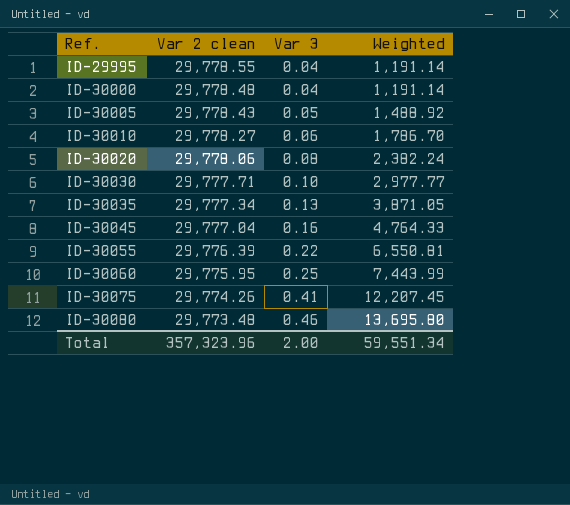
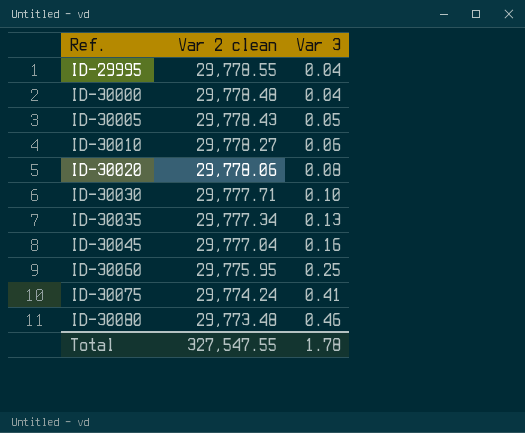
column Weighted | formula: [Var 2 clean] * [Var 3] -> none
row ID-30055: 29,776.39 | 0.22 | 6,550.81 -> none
ID-30075 | Var 2 clean: 29,774.26 -> 29,774.24
Total | Var 2 clean: 357,323.96 -> 327,547.55
Total | Var 3: 2.00 -> 1.78

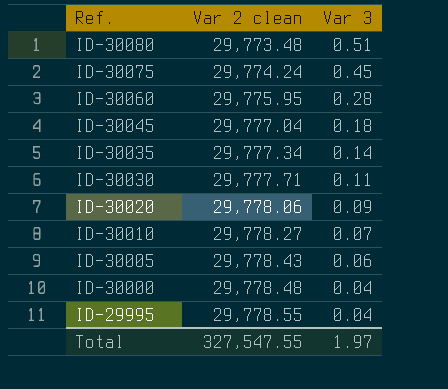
row order: Ref. ascending -> Ref. descending
ID-30080 | Var 3: 0.46 -> 0.51
ID-30075 | Var 3: 0.41 -> 0.45
ID-30060 | Var 3: 0.25 -> 0.28
ID-30045 | Var 3: 0.16 -> 0.18
ID-30035 | Var 3: 0.13 -> 0.14
ID-30030 | Var 3: 0.10 -> 0.11
ID-30020 | Var 3: 0.08 -> 0.09
ID-30010 | Var 3: 0.06 -> 0.07
ID-30005 | Var 3: 0.05 -> 0.06
Total | Var 3: 1.78 -> 1.97

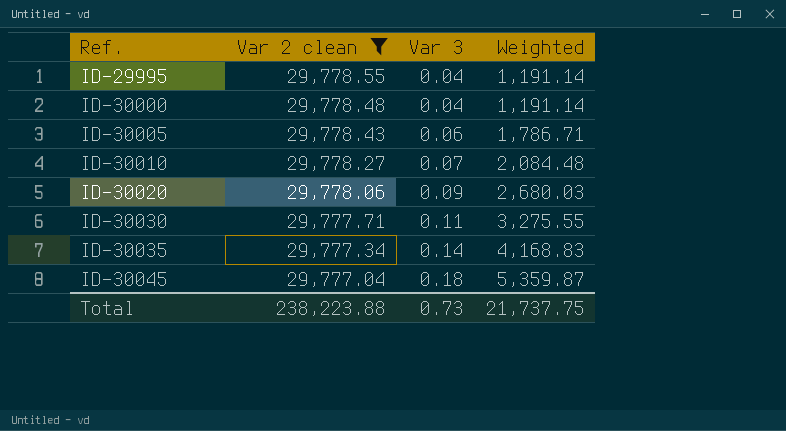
filter: none -> Var 2 clean >= 29,777.04
row order: Ref. descending -> Ref. ascending
column Weighted | formula: none -> [Var 2 clean] * [Var 3]
Total | Var 2 clean: 327,547.55 -> 238,223.88
Total | Var 3: 1.97 -> 0.73

